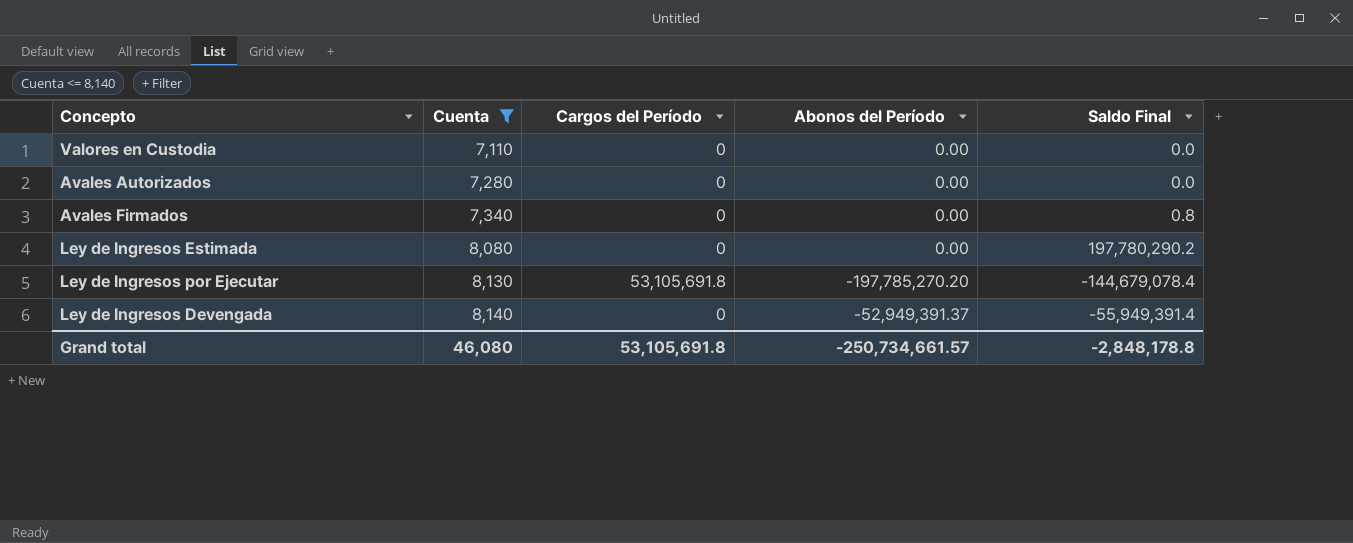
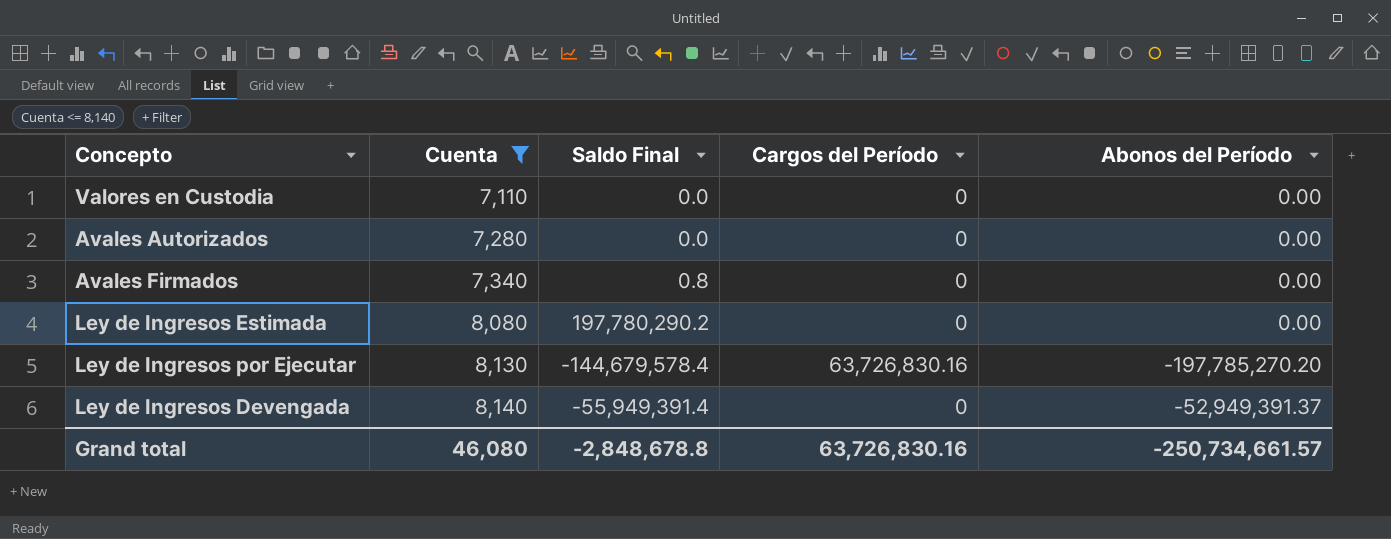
column Saldo Final | position: 5 -> 3
Ley de Ingresos por Ejecutar | Saldo Final: -144,679,078.4 -> -144,679,578.4
Ley de Ingresos por Ejecutar | Cargos del Período: 53,105,691.8 -> 63,726,830.16
Grand total | Saldo Final: -2,848,178.8 -> -2,848,678.8
Grand total | Cargos del Período: 53,105,691.8 -> 63,726,830.16

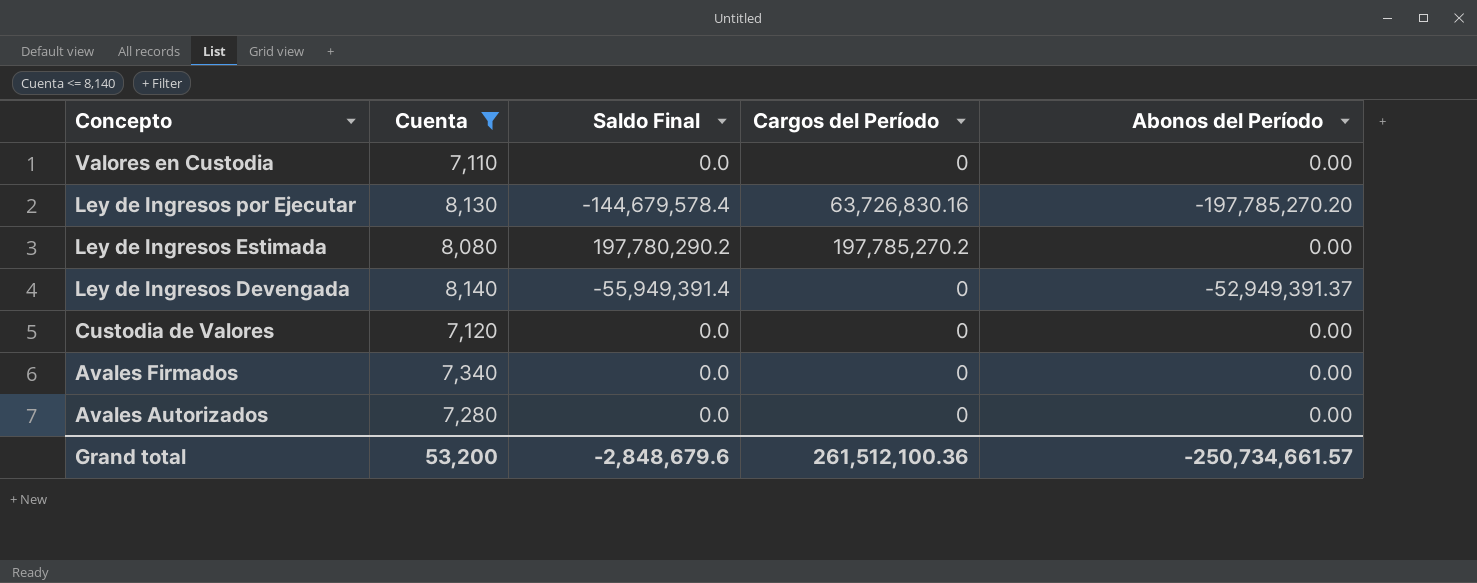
row order: Cuenta ascending -> Concepto descending
Ley de Ingresos Estimada | Cargos del Período: 0 -> 197,785,270.2
row Custodia de Valores: none -> 7,120 | 0.0 | 0 | 0.00
Avales Firmados | Saldo Final: 0.8 -> 0.0
Grand total | Cuenta: 46,080 -> 53,200
Grand total | Saldo Final: -2,848,678.8 -> -2,848,679.6
Grand total | Cargos del Período: 63,726,830.16 -> 261,512,100.36

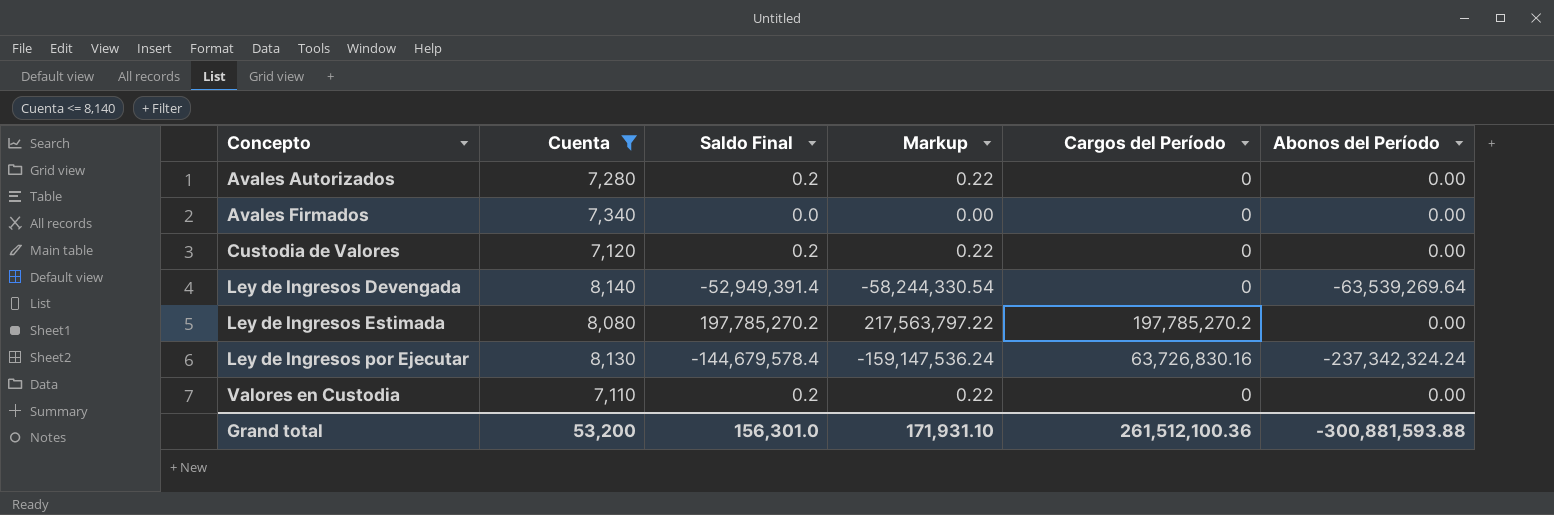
row order: Concepto descending -> Concepto ascending
column Markup | formula: none -> [Saldo Final] * 1.1
Avales Autorizados | Saldo Final: 0.0 -> 0.2
Custodia de Valores | Saldo Final: 0.0 -> 0.2
Ley de Ingresos Devengada | Saldo Final: -55,949,391.4 -> -52,949,391.4
Ley de Ingresos Devengada | Abonos del Período: -52,949,391.37 -> -63,539,269.64
Ley de Ingresos Estimada | Saldo Final: 197,780,290.2 -> 197,785,270.2
Ley de Ingresos por Ejecutar | Abonos del Período: -197,785,270.20 -> -237,342,324.24
Valores en Custodia | Saldo Final: 0.0 -> 0.2
Grand total | Saldo Final: -2,848,679.6 -> 156,301.0
Grand total | Abonos del Período: -250,734,661.57 -> -300,881,593.88

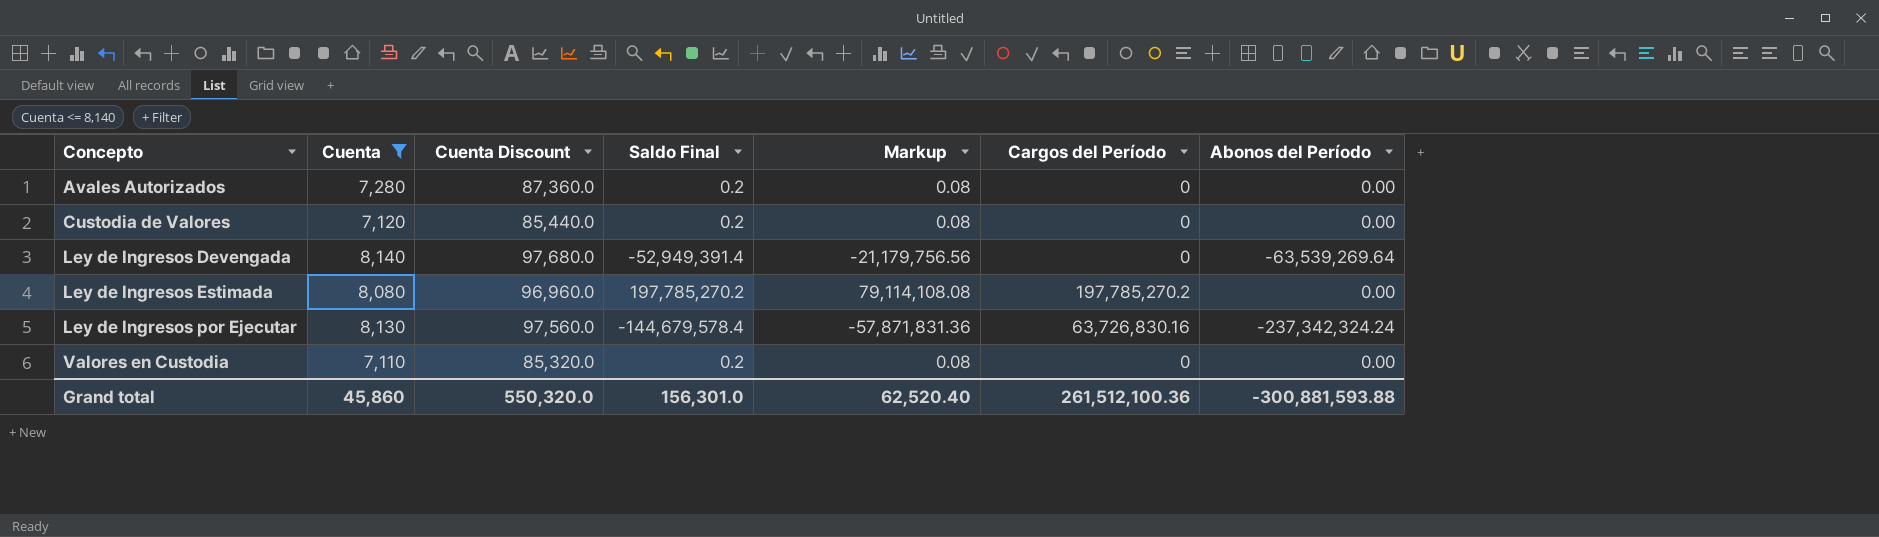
column Cuenta Discount | formula: none -> [Cuenta] * 12
column Markup | formula: [Saldo Final] * 1.1 -> [Saldo Final] * 0.4
row Avales Firmados: 7,340 | 0.0 | 0.00 | 0 | 0.00 -> none
Grand total | Cuenta: 53,200 -> 45,860
Grand total | Markup: 171,931.10 -> 62,520.40

